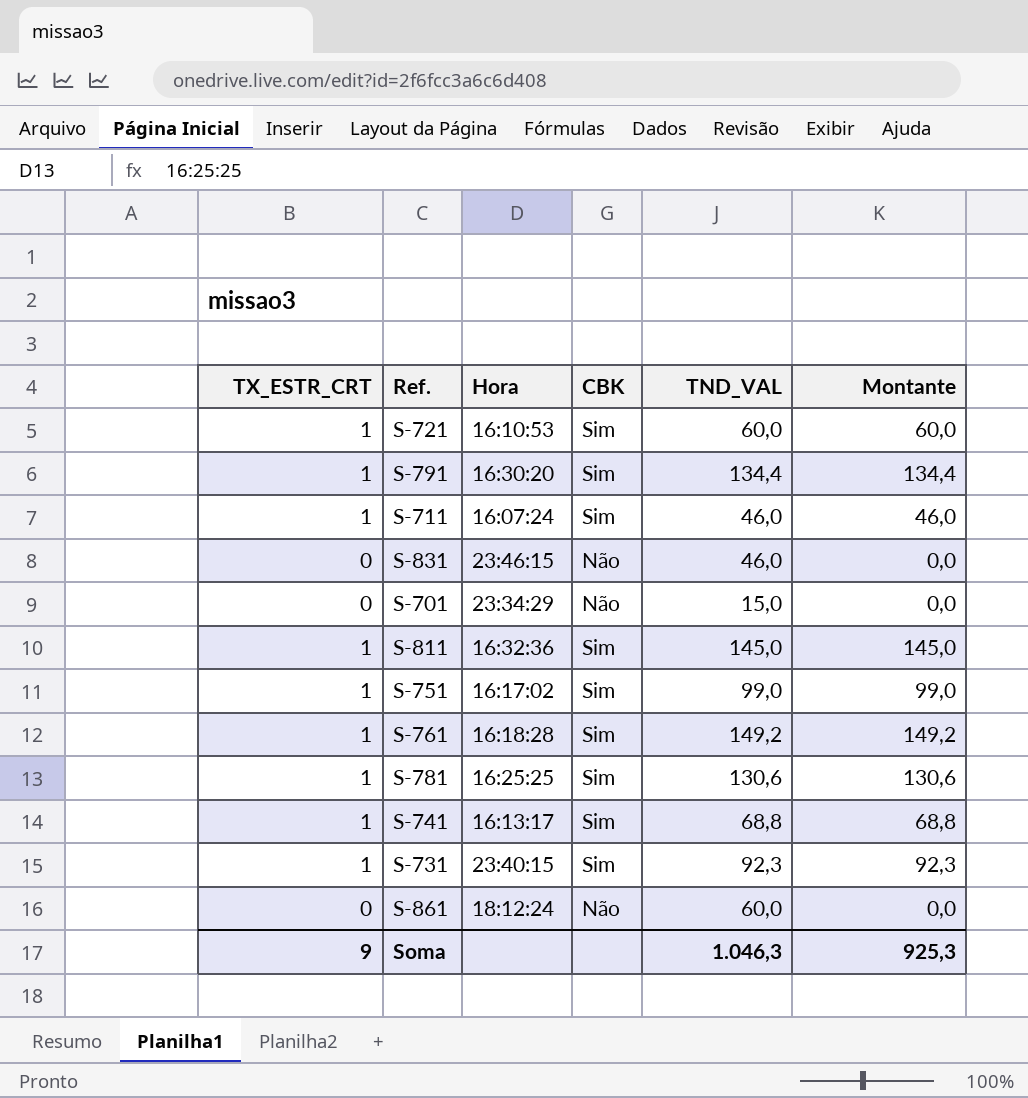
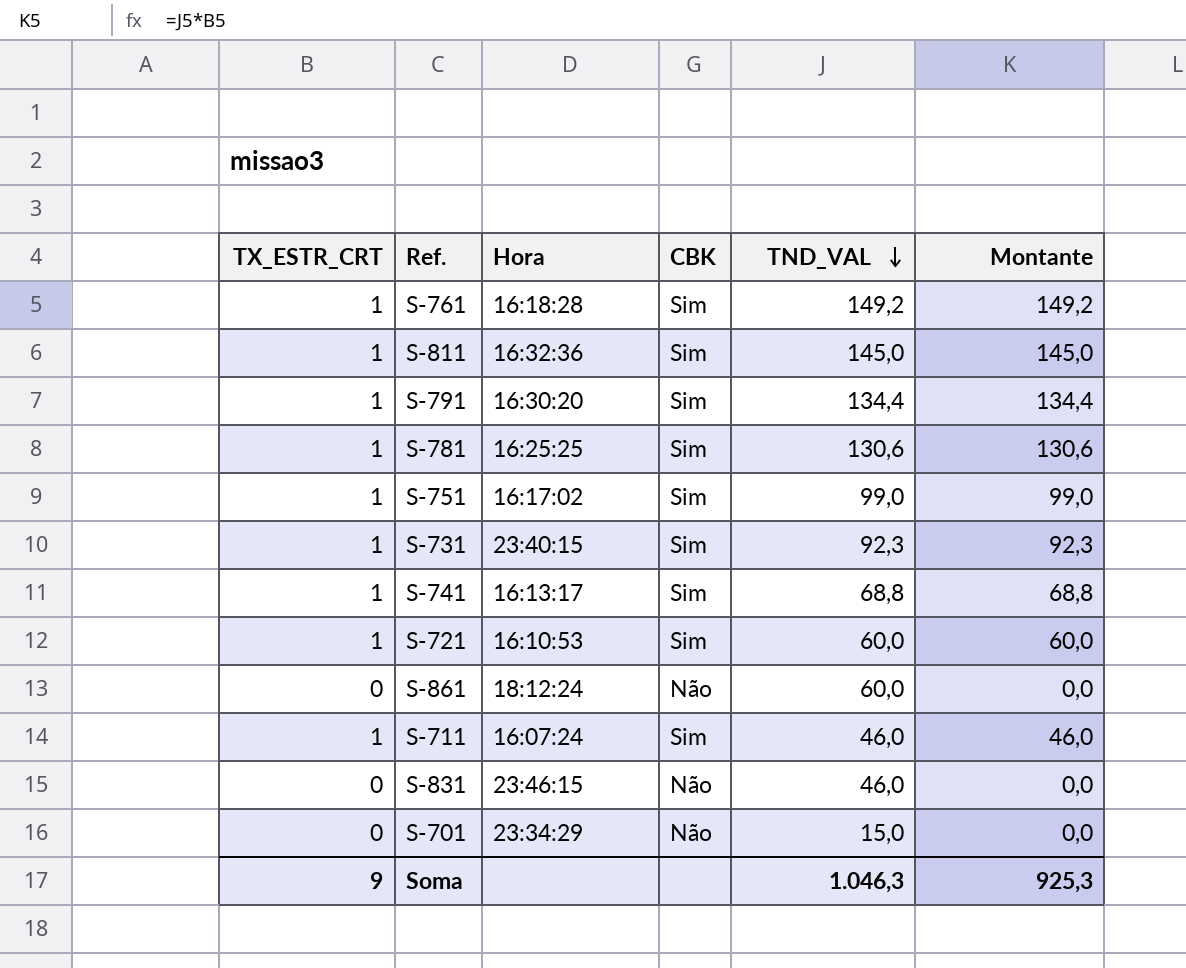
row order: none -> TND_VAL descending

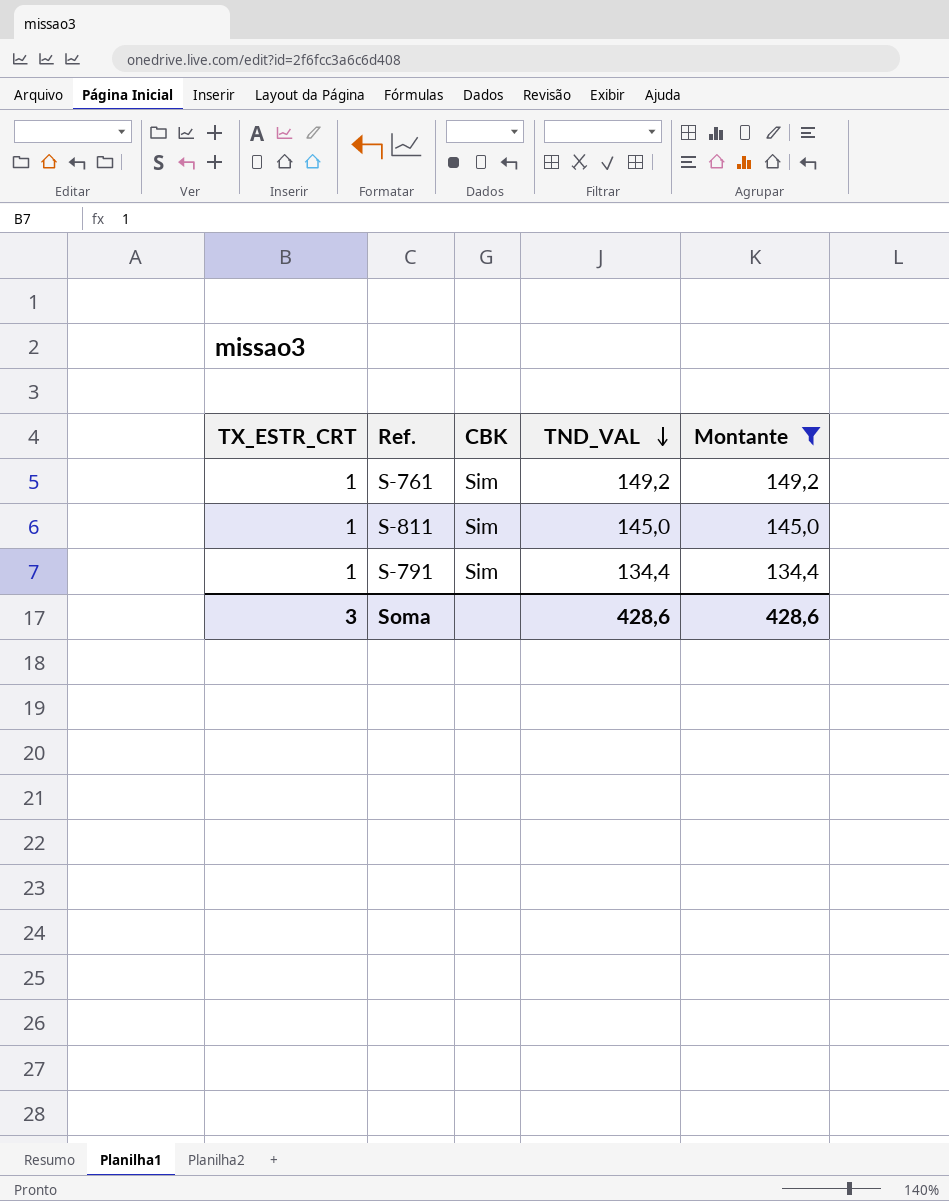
filter: none -> Montante >= 134,4
column Hora | position: 3 -> none
Soma | TX_ESTR_CRT: 9 -> 3
Soma | TND_VAL: 1.046,3 -> 428,6
Soma | Montante: 925,3 -> 428,6

